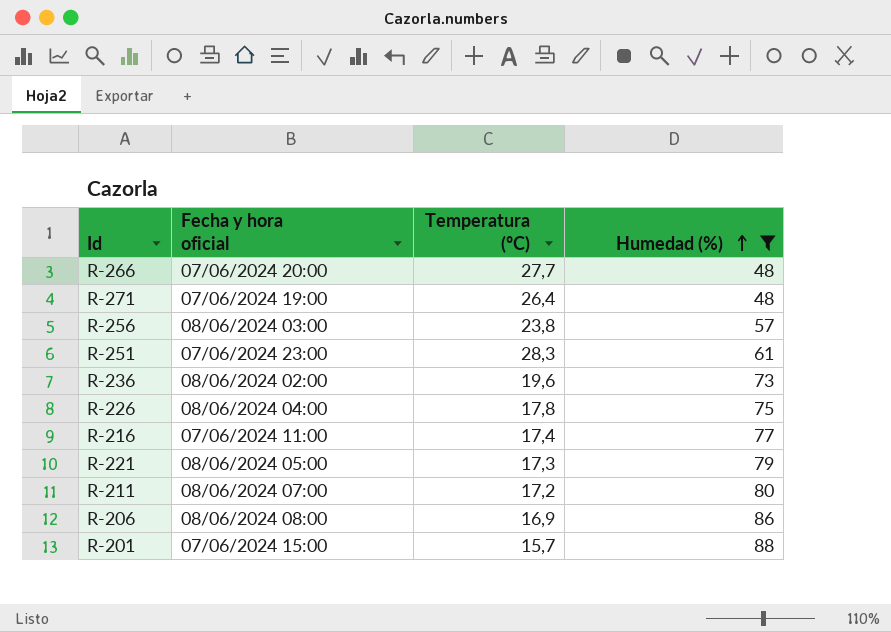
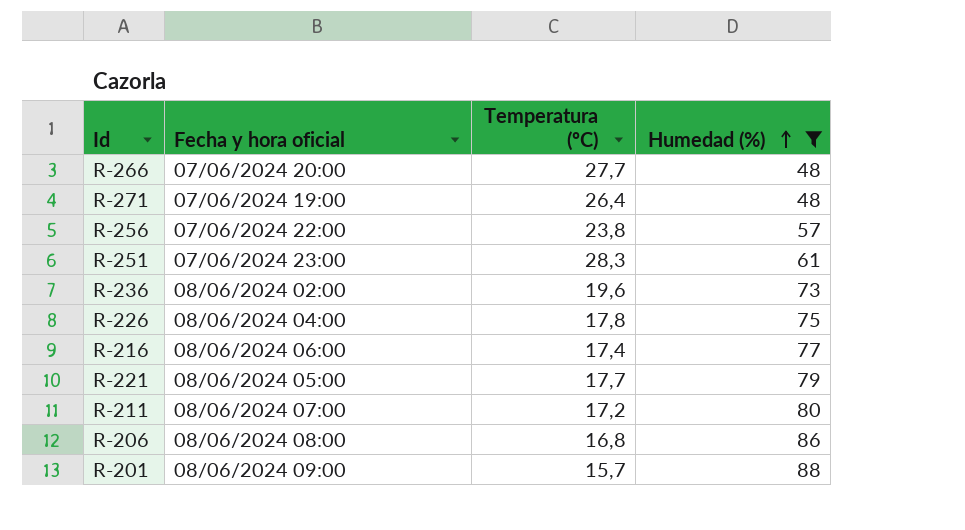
R-256 | Fecha y hora oficial: 08/06/2024 03:00 -> 07/06/2024 22:00
R-216 | Fecha y hora oficial: 07/06/2024 11:00 -> 08/06/2024 06:00
R-221 | Temperatura (ºC): 17,3 -> 17,7
R-206 | Temperatura (ºC): 16,9 -> 16,8
R-201 | Fecha y hora oficial: 07/06/2024 15:00 -> 08/06/2024 09:00

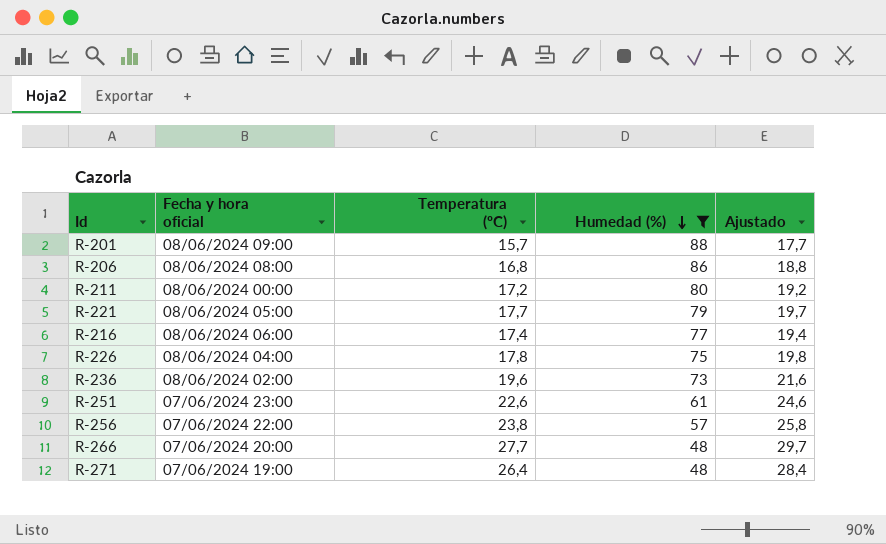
row order: Humedad (%) ascending -> Humedad (%) descending
column Ajustado | formula: none -> [Temperatura (ºC)] + 2
R-211 | Fecha y hora oficial: 08/06/2024 07:00 -> 08/06/2024 00:00
R-251 | Temperatura (ºC): 28,3 -> 22,6

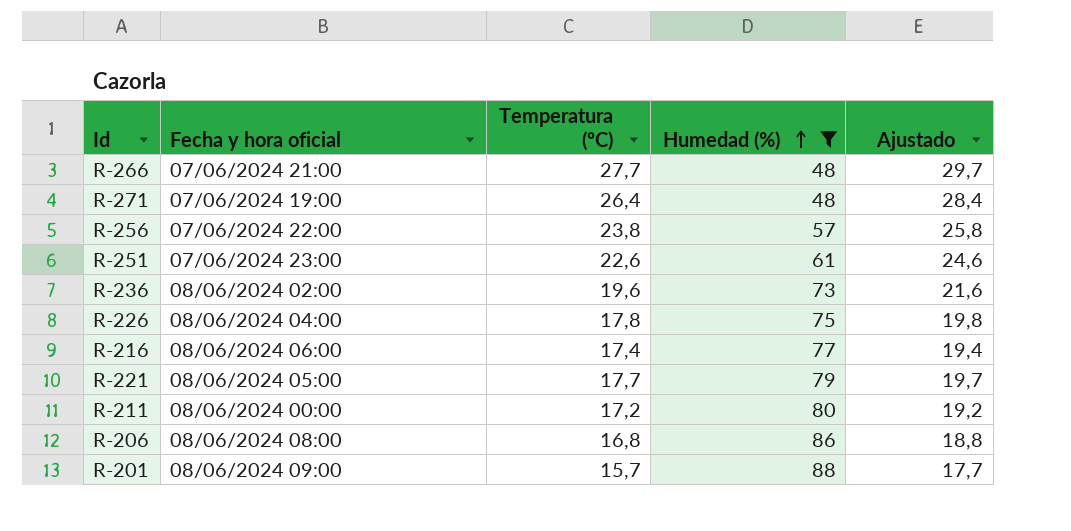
row order: Humedad (%) descending -> Humedad (%) ascending
R-266 | Fecha y hora oficial: 07/06/2024 20:00 -> 07/06/2024 21:00

